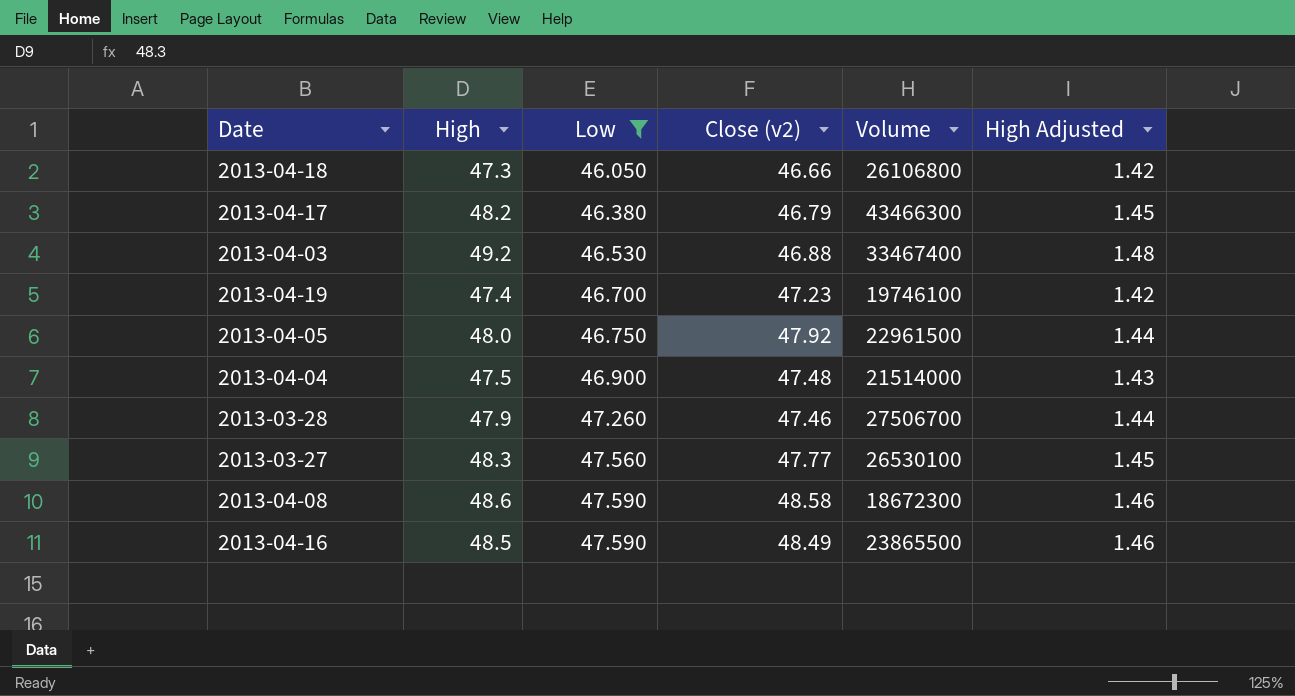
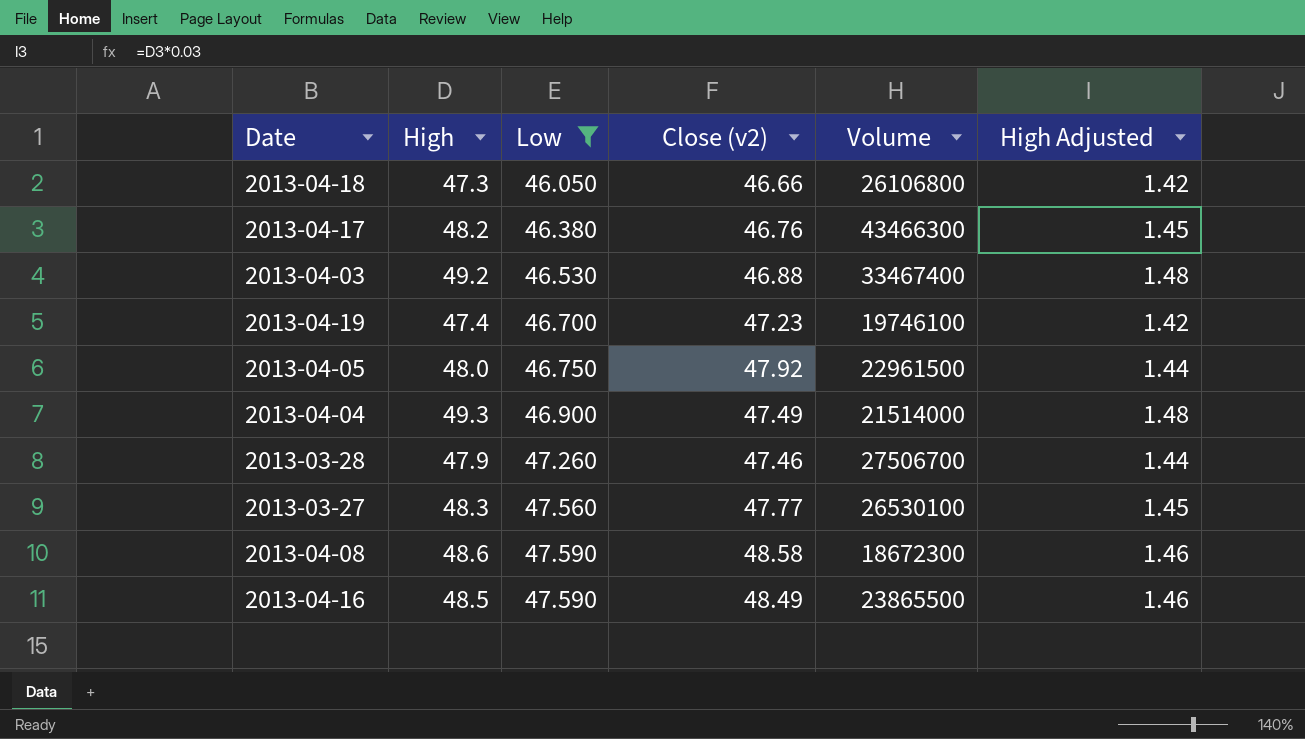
2013-04-17 | Close (v2): 46.79 -> 46.76
2013-04-04 | High: 47.5 -> 49.3
2013-04-04 | Close (v2): 47.48 -> 47.49
2013-04-04 | High Adjusted: 1.43 -> 1.48

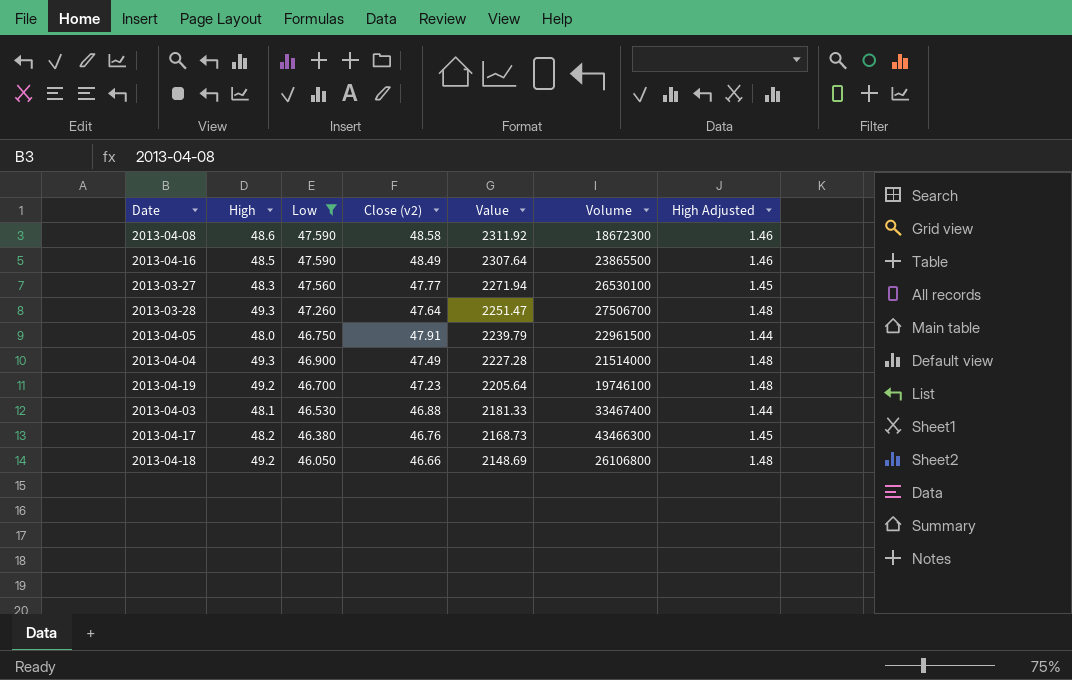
row order: Low ascending -> Value descending
column Value | formula: none -> [Low] * [Close (v2)]
2013-03-28 | High: 47.9 -> 49.3
2013-03-28 | Close (v2): 47.46 -> 47.64
2013-03-28 | High Adjusted: 1.44 -> 1.48
2013-04-05 | Close (v2): 47.92 -> 47.91
2013-04-19 | High: 47.4 -> 49.2
2013-04-19 | High Adjusted: 1.42 -> 1.48
2013-04-03 | High: 49.2 -> 48.1
2013-04-03 | High Adjusted: 1.48 -> 1.44
2013-04-18 | High: 47.3 -> 49.2
2013-04-18 | High Adjusted: 1.42 -> 1.48

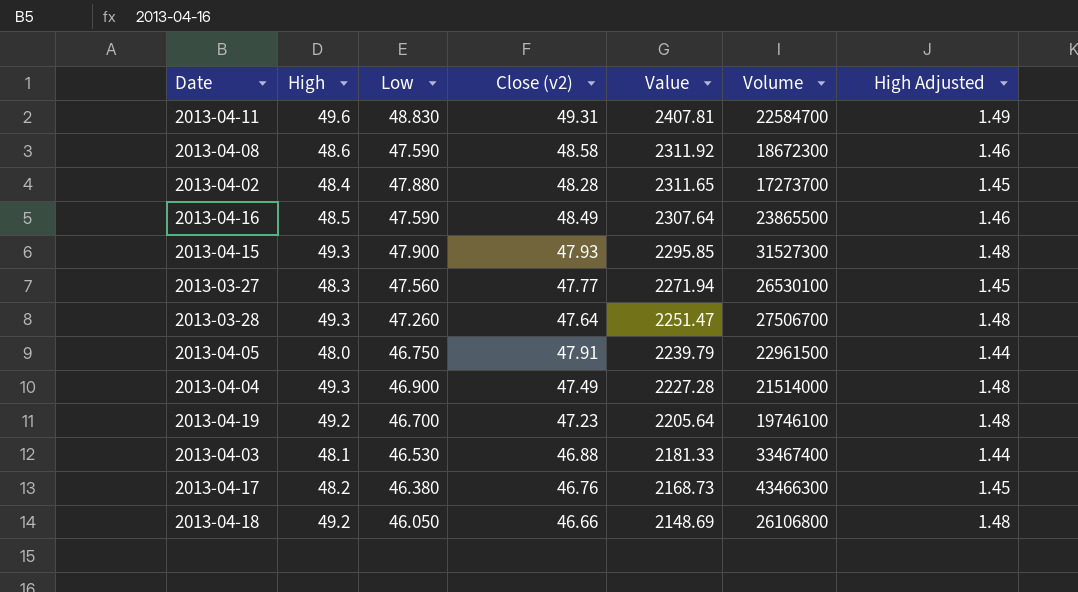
filter: Low <= 47.590 -> none

